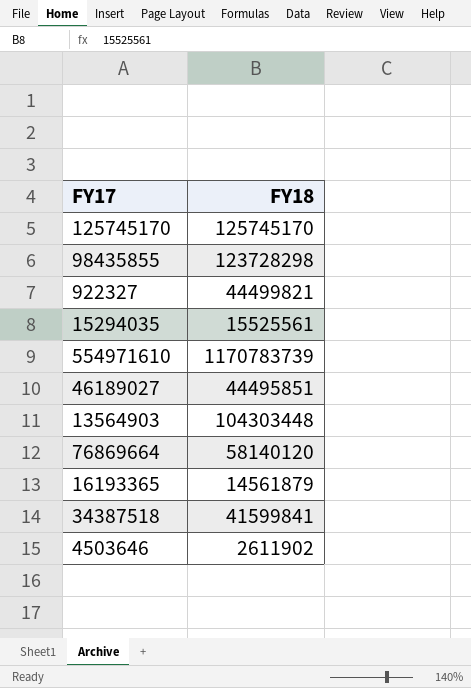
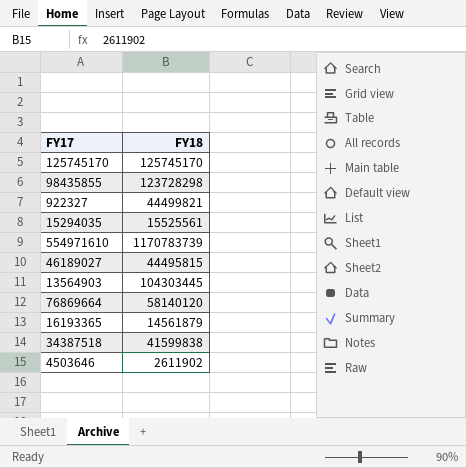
46189027 | FY18: 44495851 -> 44495815
13564903 | FY18: 104303448 -> 104303445
34387518 | FY18: 41599841 -> 41599838

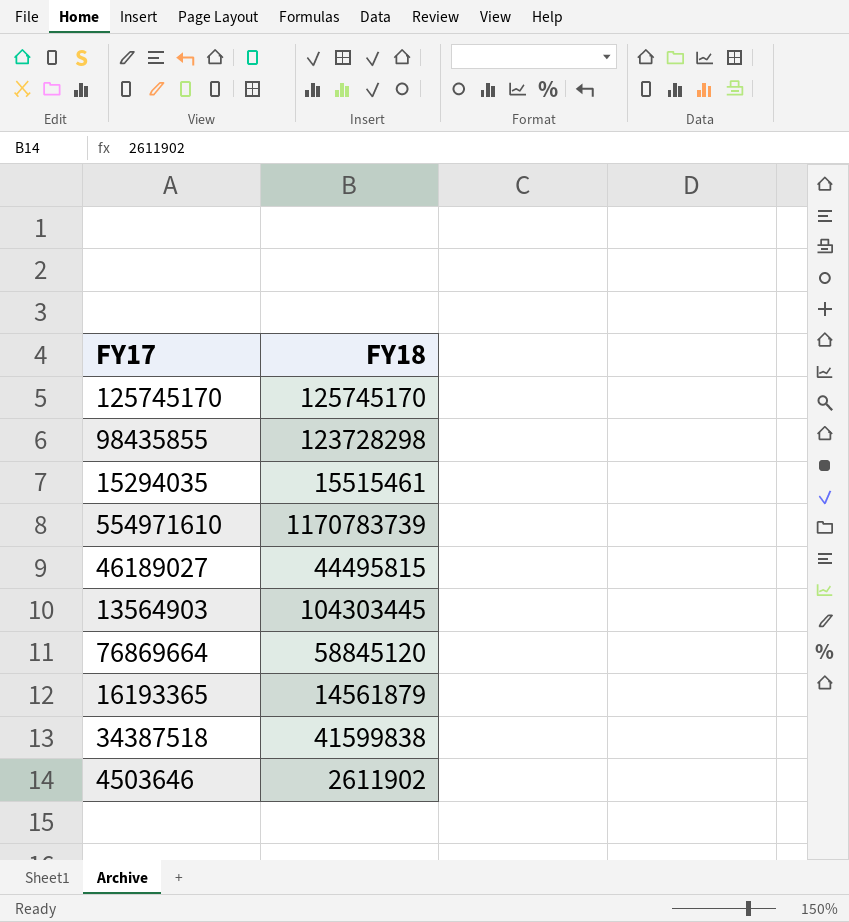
row 922327: 44499821 -> none
15294035 | FY18: 15525561 -> 15515461
76869664 | FY18: 58140120 -> 58845120

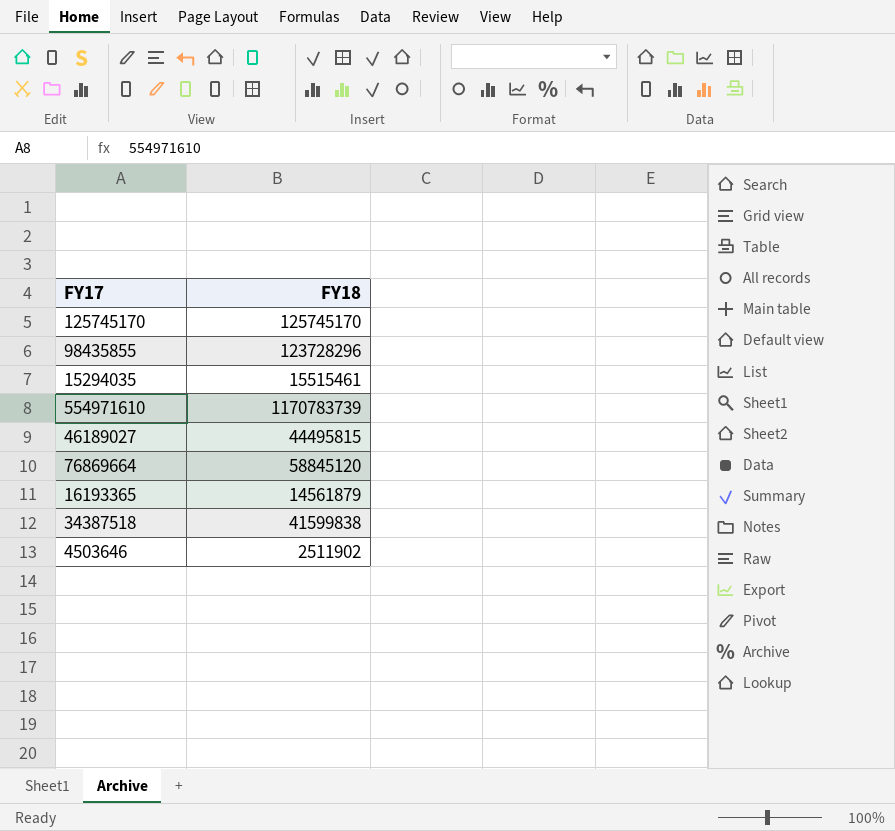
row 13564903: 104303445 -> none
98435855 | FY18: 123728298 -> 123728296
4503646 | FY18: 2611902 -> 2511902

